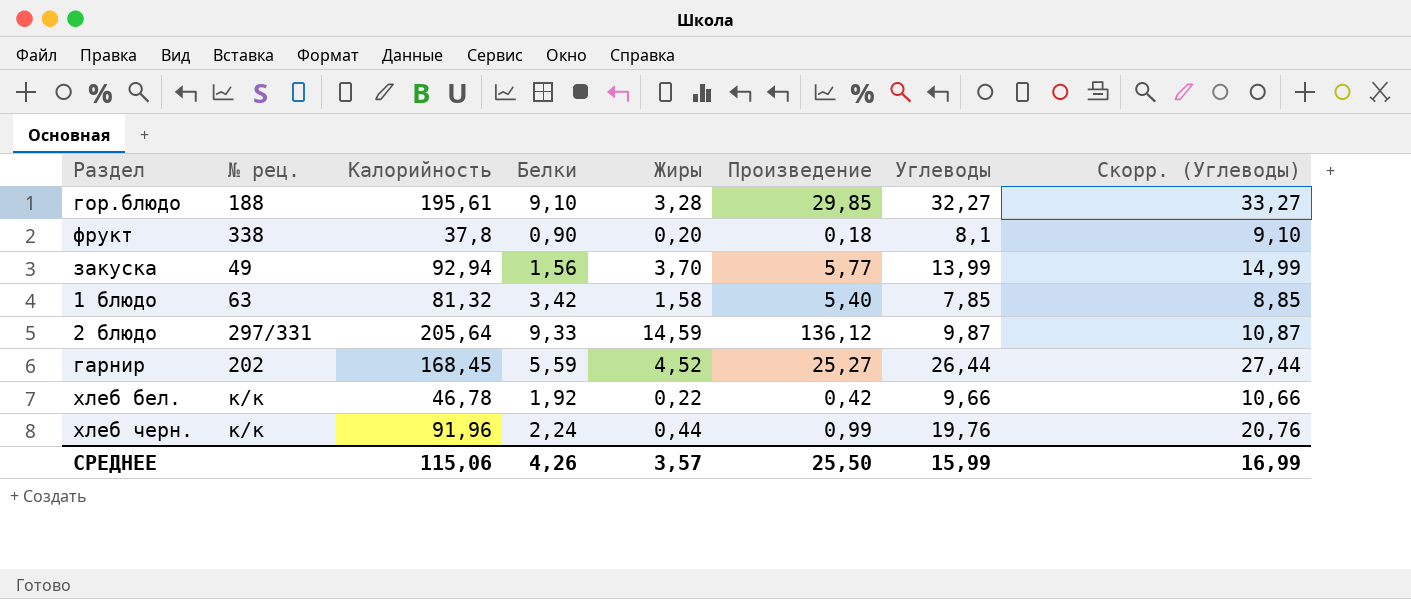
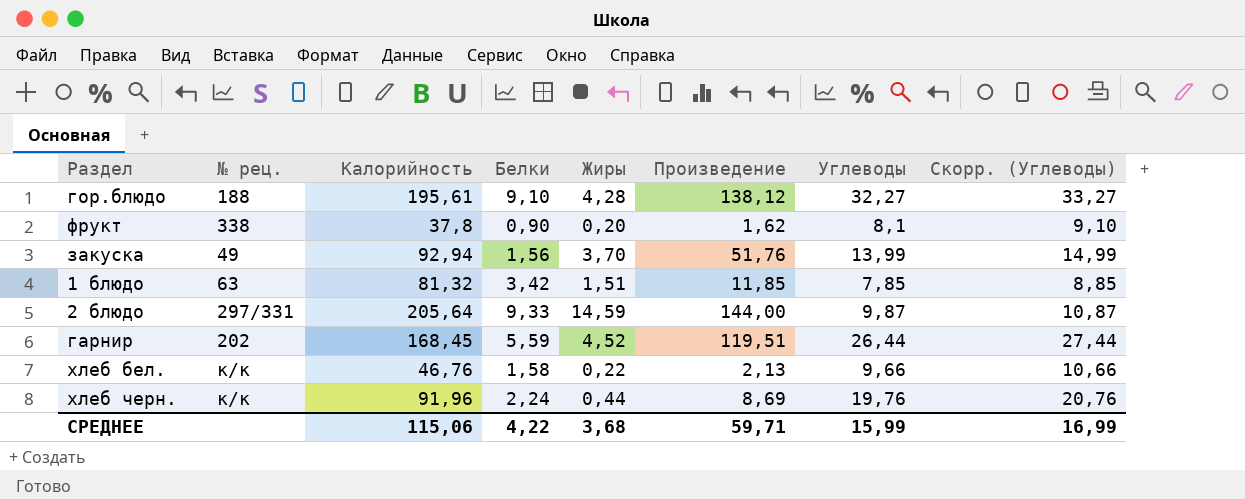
column Произведение | formula: [Белки] * [Жиры] -> [Жиры] * [Углеводы]
гор.блюдо | Жиры: 3,28 -> 4,28
1 блюдо | Жиры: 1,58 -> 1,51
хлеб бел. | Калорийность: 46,78 -> 46,76
хлеб бел. | Белки: 1,92 -> 1,58
СРЕДНЕЕ | Белки: 4,26 -> 4,22
СРЕДНЕЕ | Жиры: 3,57 -> 3,68
СРЕДНЕЕ | Произведение: 25,50 -> 59,71

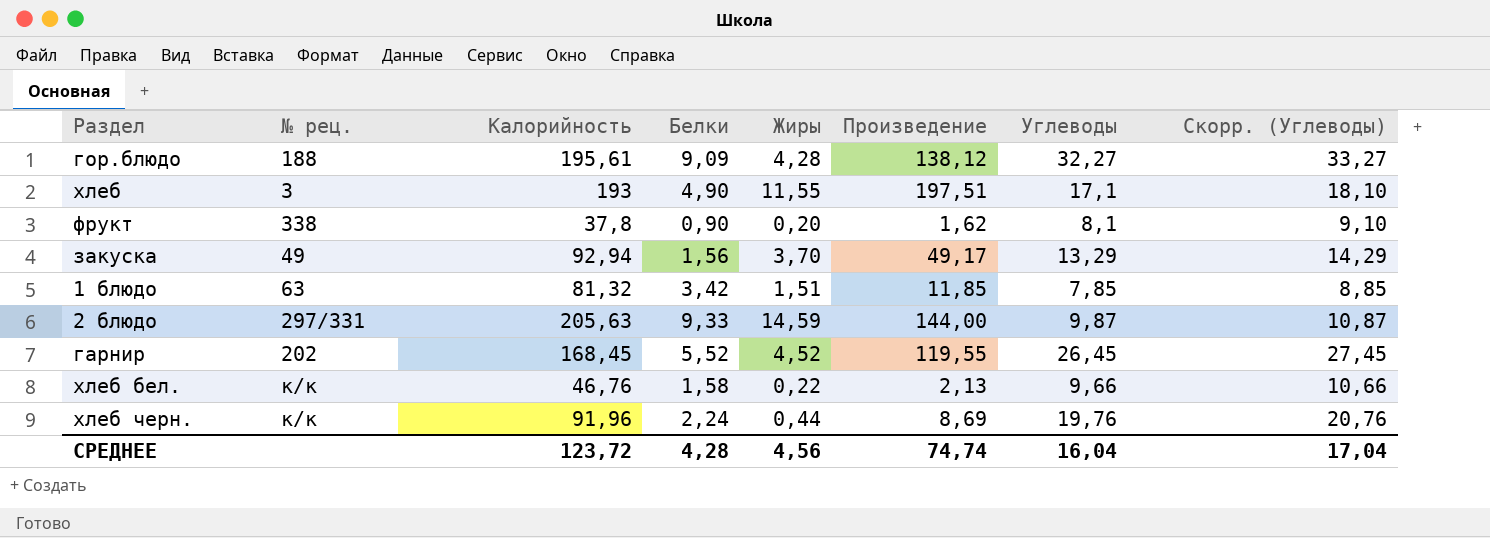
гор.блюдо | Белки: 9,10 -> 9,09
row хлеб: none -> 3 | 193 | 4,90 | 11,55 | 197,51 | 17,1 | 18,10
закуска | Произведение: 51,76 -> 49,17
закуска | Углеводы: 13,99 -> 13,29
закуска | Скорр. (Углеводы): 14,99 -> 14,29
2 блюдо | Калорийность: 205,64 -> 205,63
гарнир | Белки: 5,59 -> 5,52
гарнир | Произведение: 119,51 -> 119,55
гарнир | Углеводы: 26,44 -> 26,45
гарнир | Скорр. (Углеводы): 27,44 -> 27,45
СРЕДНЕЕ | Калорийность: 115,06 -> 123,72
СРЕДНЕЕ | Белки: 4,22 -> 4,28
СРЕДНЕЕ | Жиры: 3,68 -> 4,56
СРЕДНЕЕ | Произведение: 59,71 -> 74,74
СРЕДНЕЕ | Углеводы: 15,99 -> 16,04
СРЕДНЕЕ | Скорр. (Углеводы): 16,99 -> 17,04

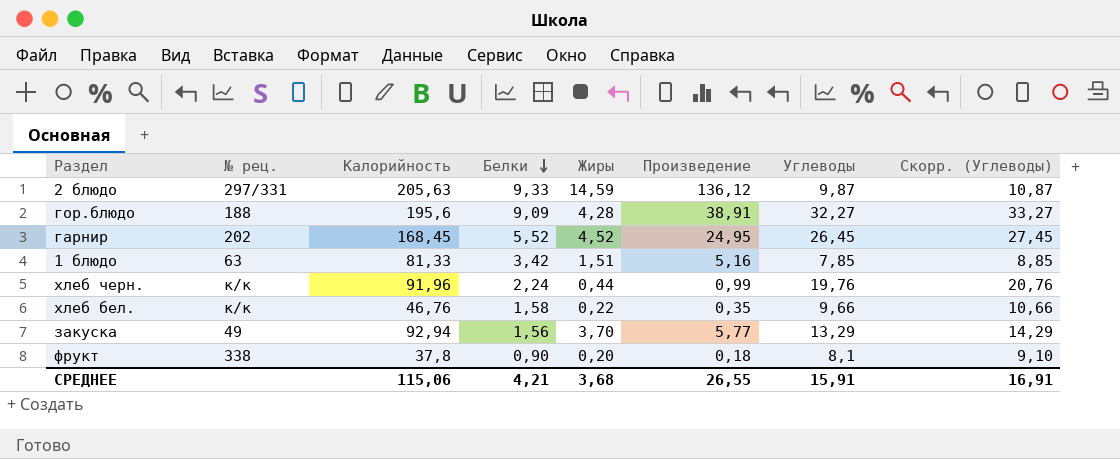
row order: none -> Белки descending
column Произведение | formula: [Жиры] * [Углеводы] -> [Белки] * [Жиры]
row хлеб: 3 | 193 | 4,90 | 11,55 | 197,51 | 17,1 | 18,10 -> none
гор.блюдо | Калорийность: 195,61 -> 195,6
1 блюдо | Калорийность: 81,32 -> 81,33
СРЕДНЕЕ | Калорийность: 123,72 -> 115,06
СРЕДНЕЕ | Белки: 4,28 -> 4,21
СРЕДНЕЕ | Жиры: 4,56 -> 3,68
СРЕДНЕЕ | Произведение: 74,74 -> 26,55
СРЕДНЕЕ | Углеводы: 16,04 -> 15,91
СРЕДНЕЕ | Скорр. (Углеводы): 17,04 -> 16,91

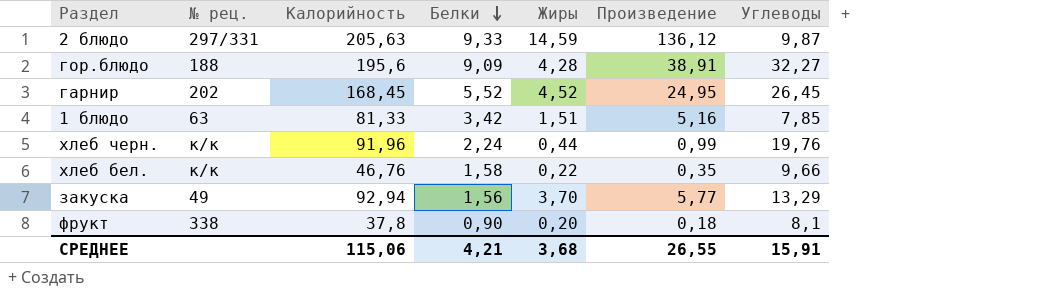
column Скорр. (Углеводы) | formula: [Углеводы] + 1 -> none

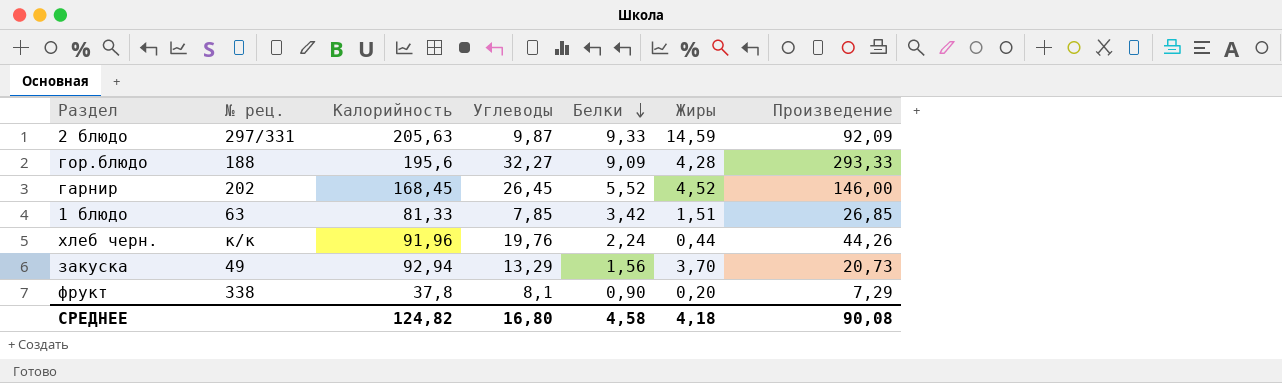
column Углеводы | position: 7 -> 4
column Произведение | formula: [Белки] * [Жиры] -> [Углеводы] * [Белки]
row хлеб бел.: к/к | 46,76 | 1,58 | 0,22 | 0,35 | 9,66 -> none
СРЕДНЕЕ | Калорийность: 115,06 -> 124,82
СРЕДНЕЕ | Углеводы: 15,91 -> 16,80
СРЕДНЕЕ | Белки: 4,21 -> 4,58
СРЕДНЕЕ | Жиры: 3,68 -> 4,18
СРЕДНЕЕ | Произведение: 26,55 -> 90,08

